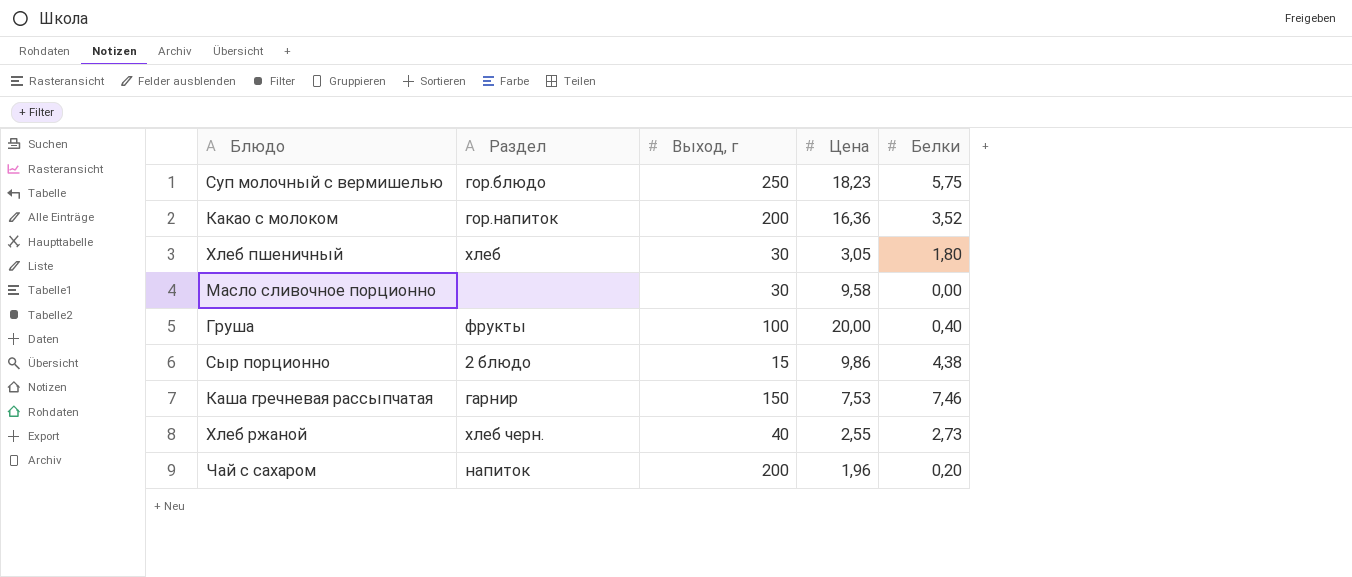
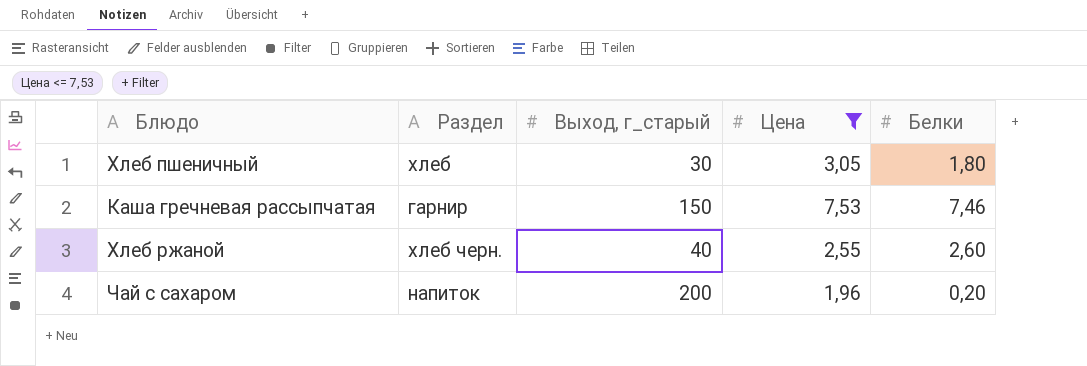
filter: none -> Цена <= 7,53
column name: Выход, г -> Выход, г_старый
Хлеб ржаной | Белки: 2,73 -> 2,60

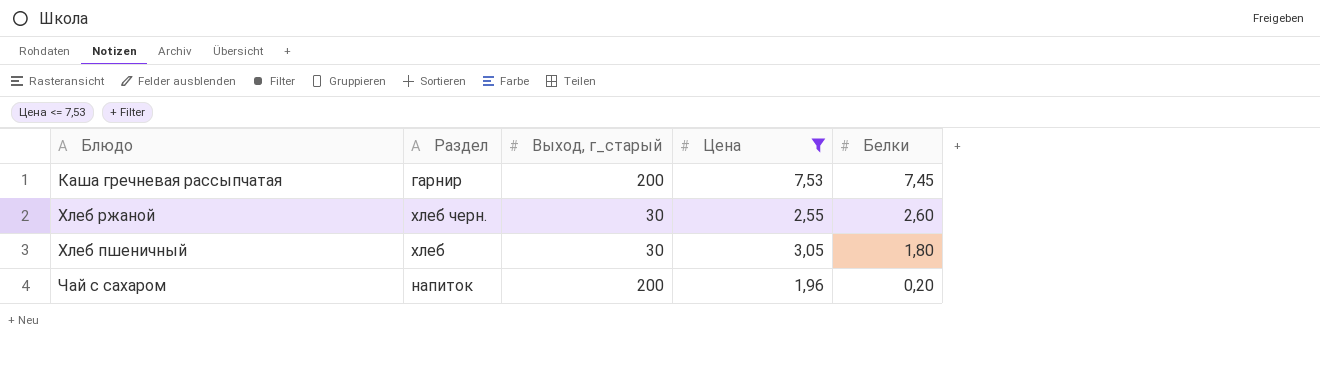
row order: none -> Белки descending
Каша гречневая рассыпчатая | Выход, г_старый: 150 -> 200
Каша гречневая рассыпчатая | Белки: 7,46 -> 7,45
Хлеб ржаной | Выход, г_старый: 40 -> 30

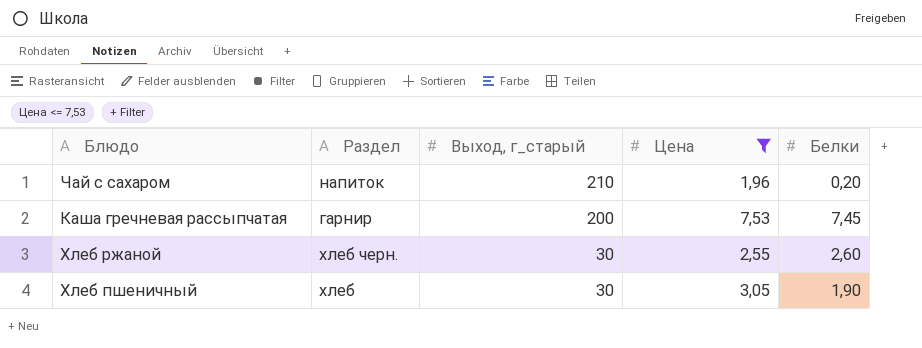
row order: Белки descending -> Выход, г_старый descending
Чай с сахаром | Выход, г_старый: 200 -> 210
Хлеб пшеничный | Белки: 1,80 -> 1,90

